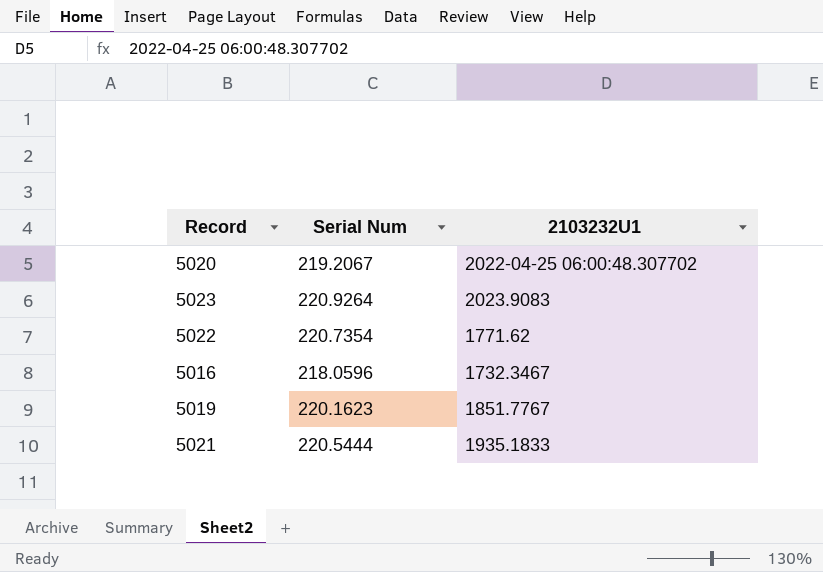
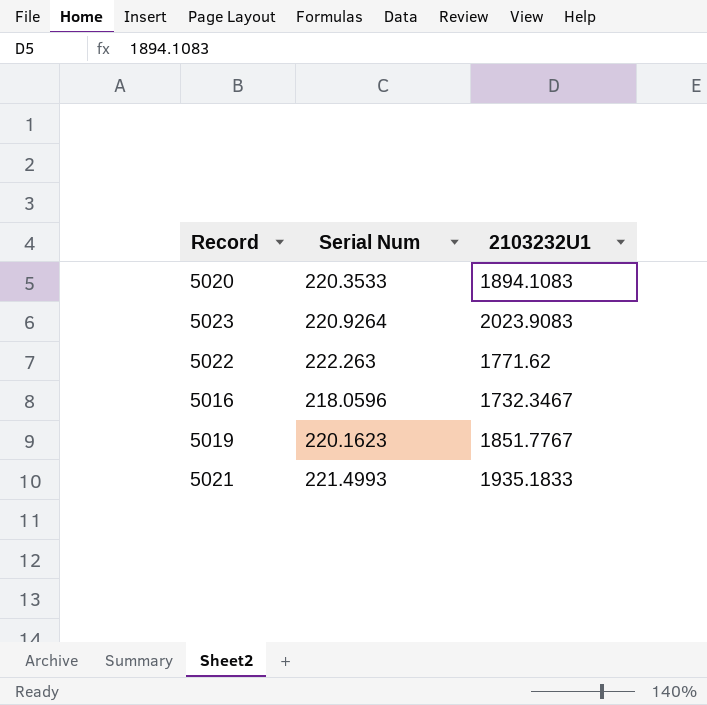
5020 | Serial Num: 219.2067 -> 220.3533
5020 | 2103232U1: 2022-04-25 06:00:48.307702 -> 1894.1083
5022 | Serial Num: 220.7354 -> 222.263
5021 | Serial Num: 220.5444 -> 221.4993

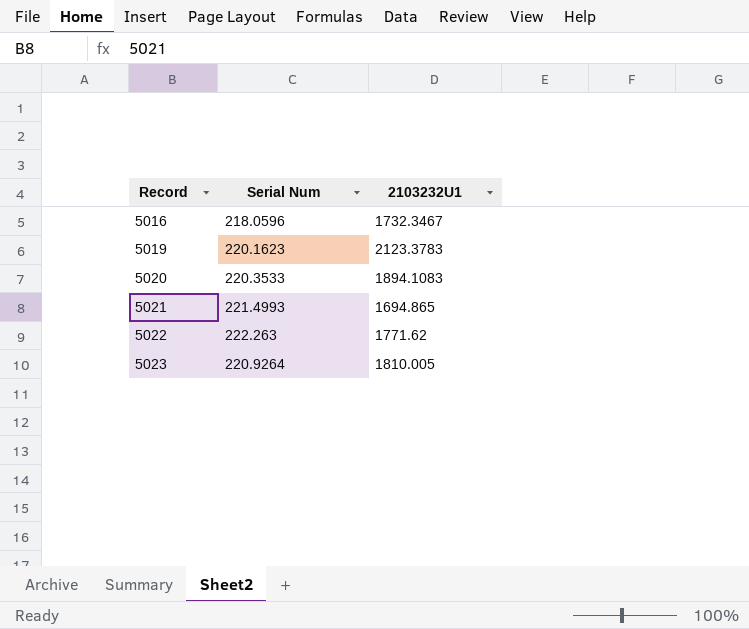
row order: none -> Record ascending
5019 | 2103232U1: 1851.7767 -> 2123.3783
5021 | 2103232U1: 1935.1833 -> 1694.865
5023 | 2103232U1: 2023.9083 -> 1810.005

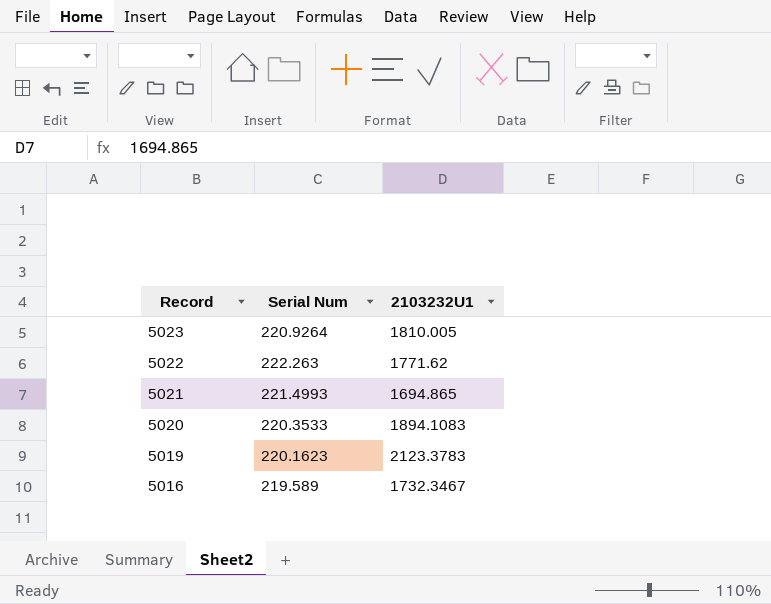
row order: Record ascending -> Record descending
5016 | Serial Num: 218.0596 -> 219.589

